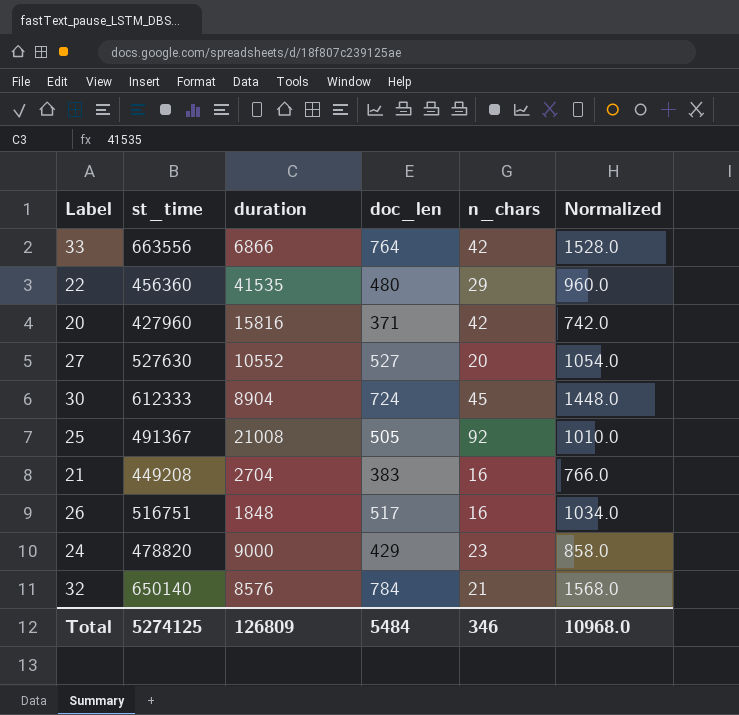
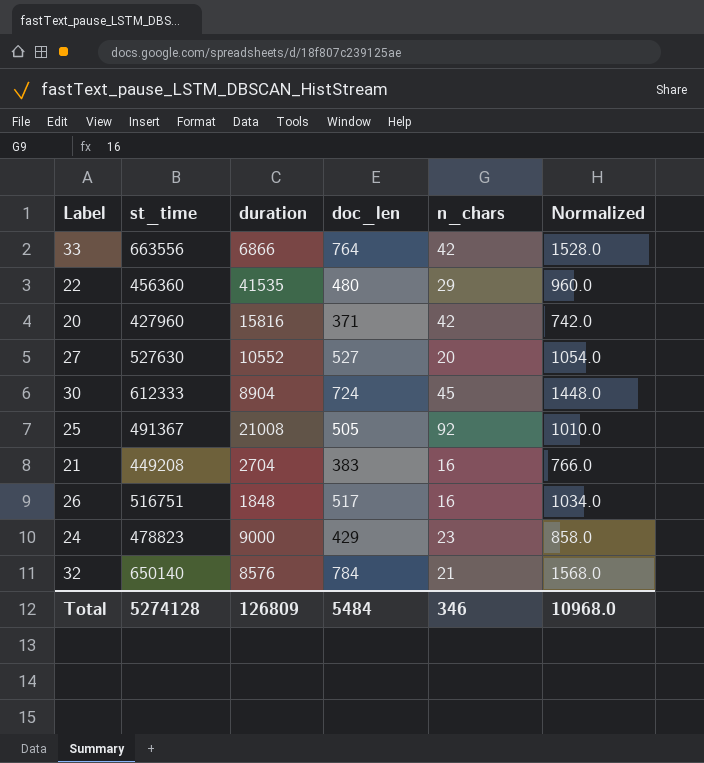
24 | st_time: 478820 -> 478823
Total | st_time: 5274125 -> 5274128

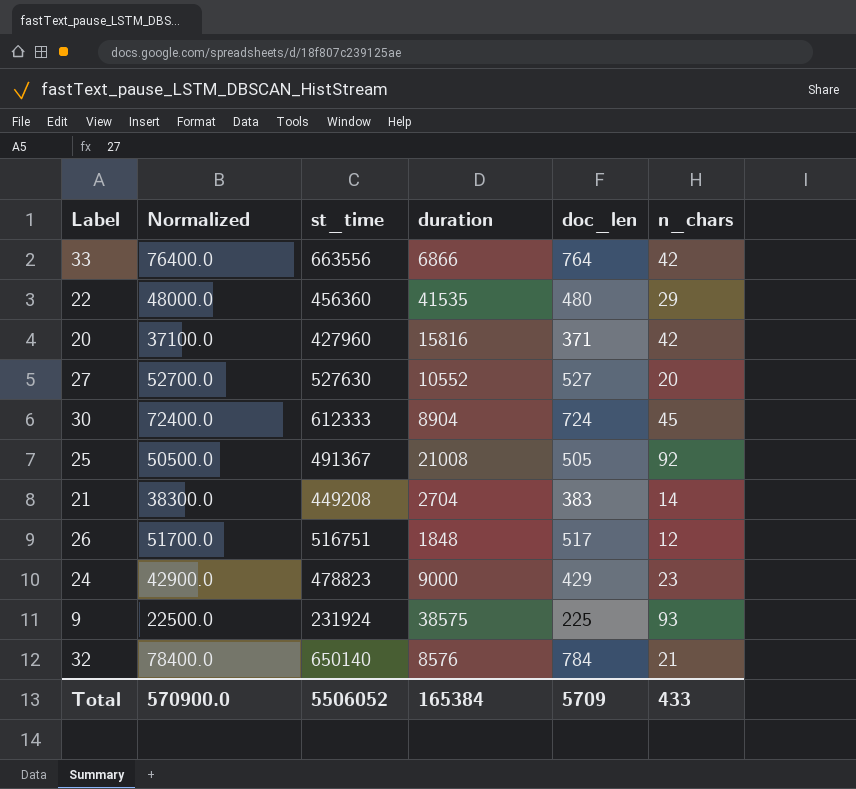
column Normalized | formula: [doc_len] * 2 -> [doc_len] * 100
column Normalized | position: 6 -> 2
21 | n_chars: 16 -> 14
26 | n_chars: 16 -> 12
row 9: none -> 22500.0 | 231924 | 38575 | 225 | 93
Total | Normalized: 10968.0 -> 570900.0
Total | st_time: 5274128 -> 5506052
Total | duration: 126809 -> 165384
Total | doc_len: 5484 -> 5709
Total | n_chars: 346 -> 433

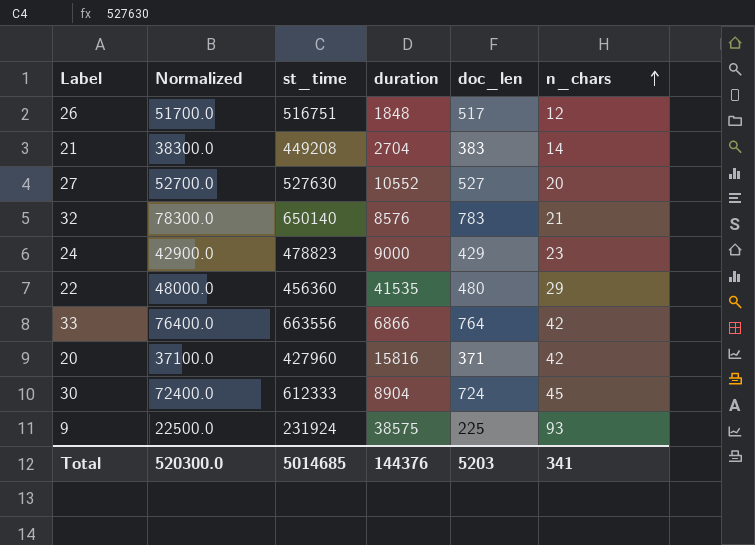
row order: none -> n_chars ascending
row 25: 50500.0 | 491367 | 21008 | 505 | 92 -> none
32 | Normalized: 78400.0 -> 78300.0
32 | doc_len: 784 -> 783
Total | Normalized: 570900.0 -> 520300.0
Total | st_time: 5506052 -> 5014685
Total | duration: 165384 -> 144376
Total | doc_len: 5709 -> 5203
Total | n_chars: 433 -> 341

